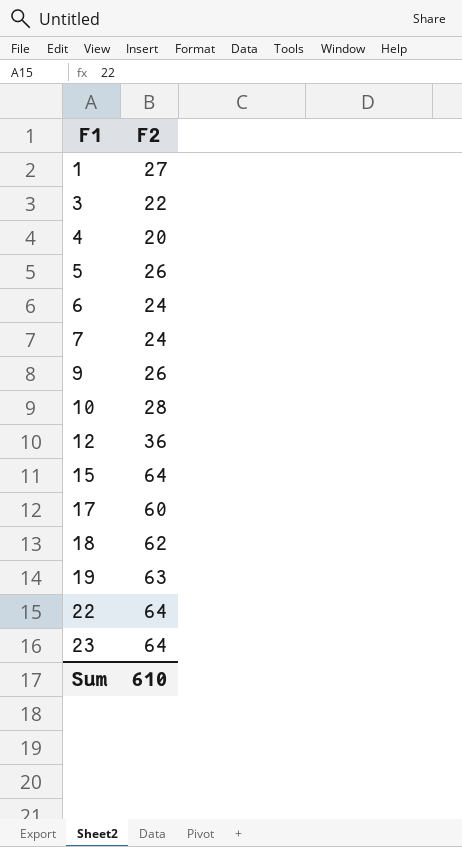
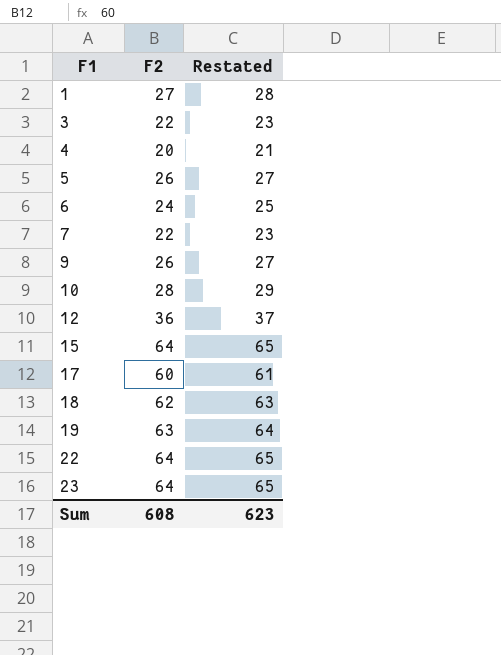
column Restated | formula: none -> [F2] + 1
7 | F2: 24 -> 22
Sum | F2: 610 -> 608

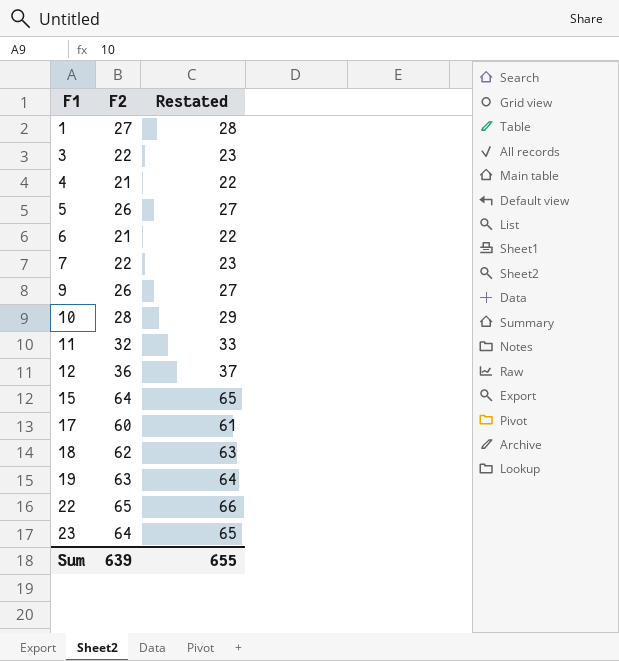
4 | F2: 20 -> 21
4 | Restated: 21 -> 22
6 | F2: 24 -> 21
6 | Restated: 25 -> 22
row 11: none -> 32 | 33
22 | F2: 64 -> 65
22 | Restated: 65 -> 66
Sum | F2: 608 -> 639
Sum | Restated: 623 -> 655

